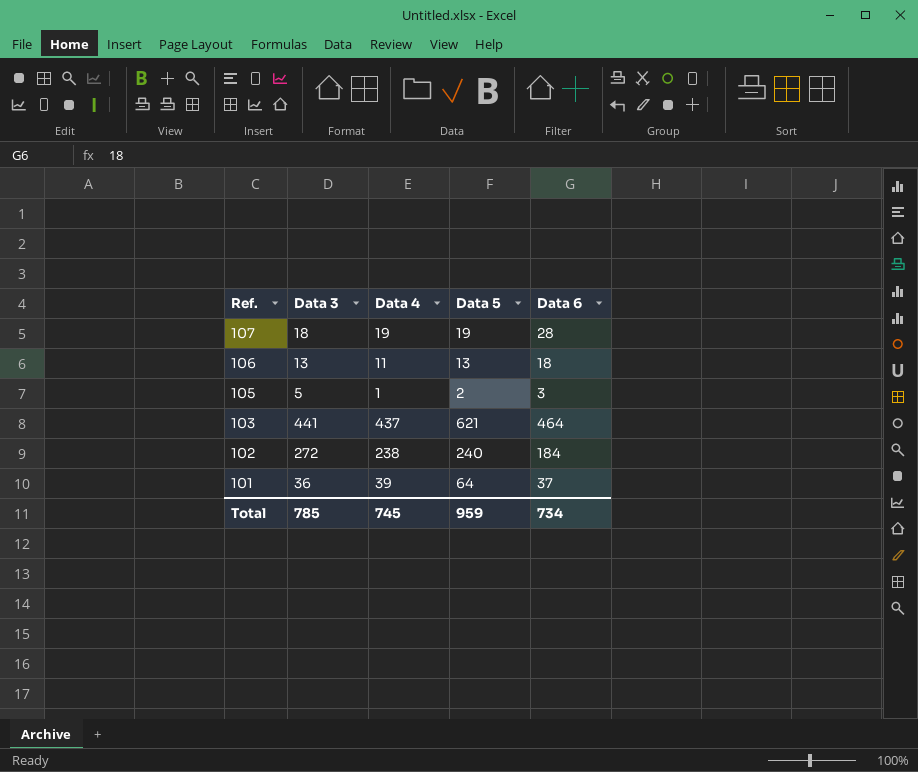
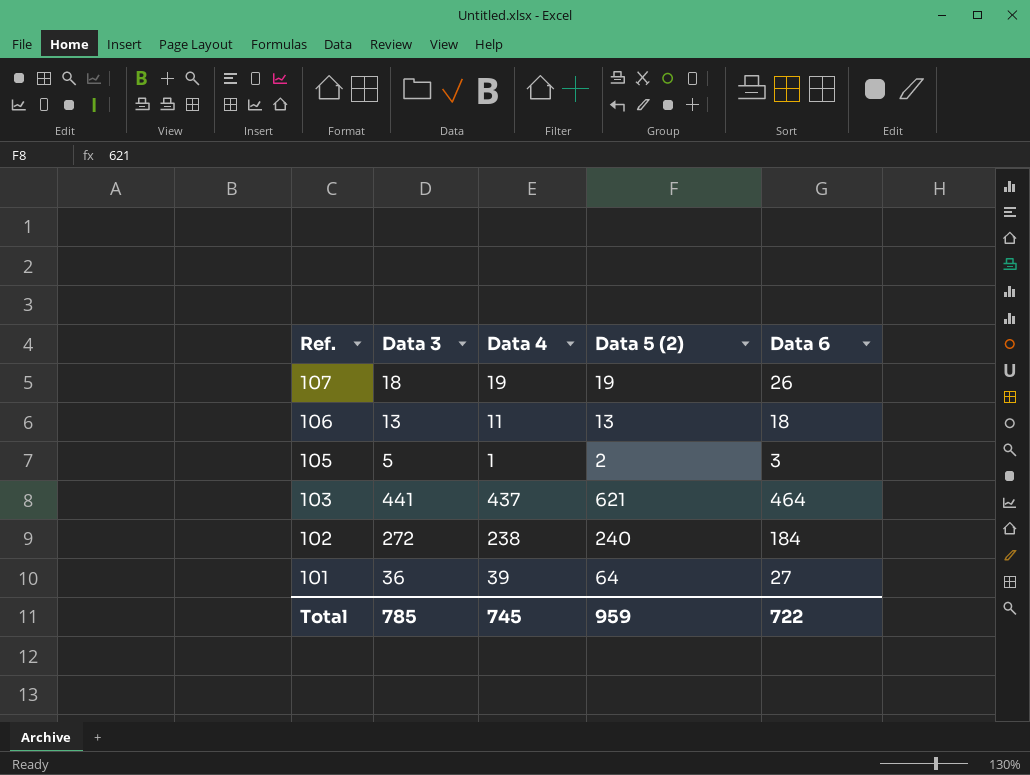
column name: Data 5 -> Data 5 (2)
107 | Data 6: 28 -> 26
101 | Data 6: 37 -> 27
Total | Data 6: 734 -> 722

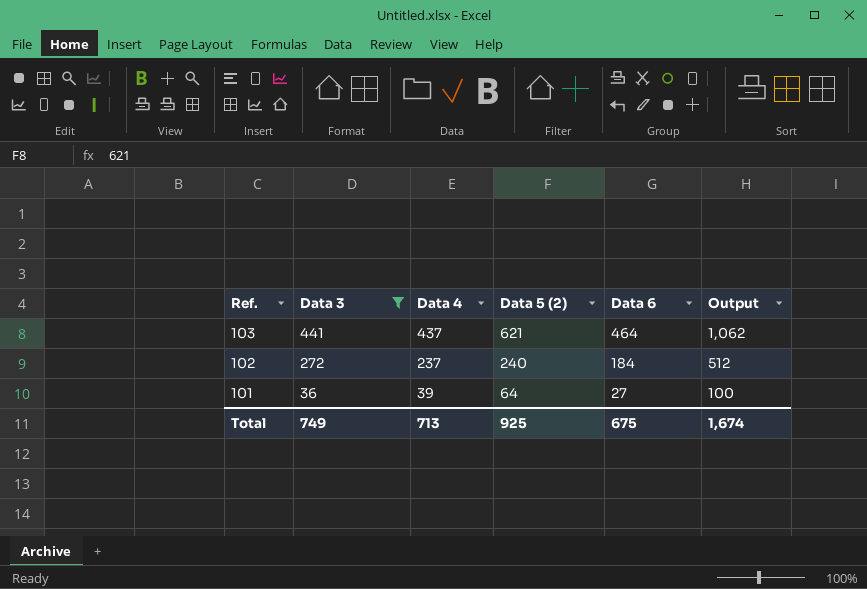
filter: none -> Data 3 >= 36
column Output | formula: none -> [Data 3] + [Data 5 (2)]
102 | Data 4: 238 -> 237
Total | Data 3: 785 -> 749
Total | Data 4: 745 -> 713
Total | Data 5 (2): 959 -> 925
Total | Data 6: 722 -> 675

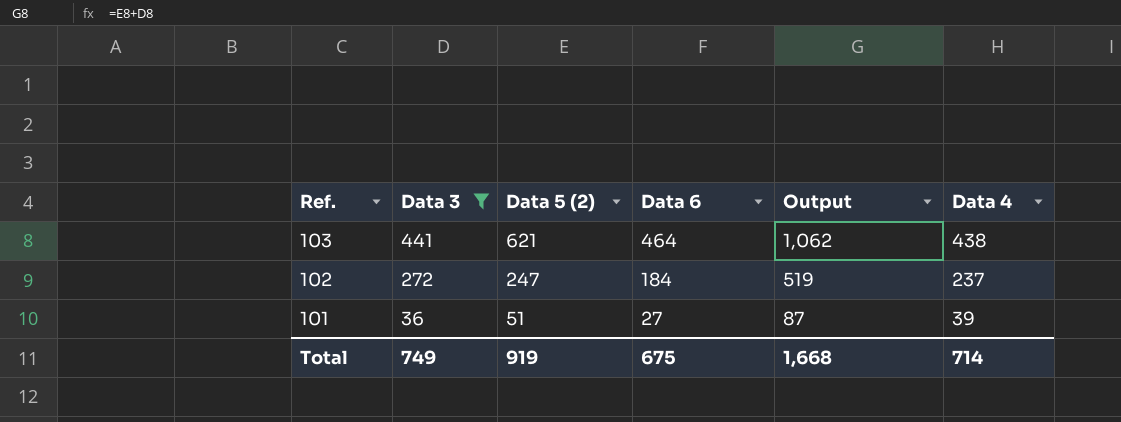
column Data 4 | position: 3 -> 6
103 | Data 4: 437 -> 438
102 | Data 5 (2): 240 -> 247
102 | Output: 512 -> 519
101 | Data 5 (2): 64 -> 51
101 | Output: 100 -> 87
Total | Data 5 (2): 925 -> 919
Total | Output: 1,674 -> 1,668
Total | Data 4: 713 -> 714

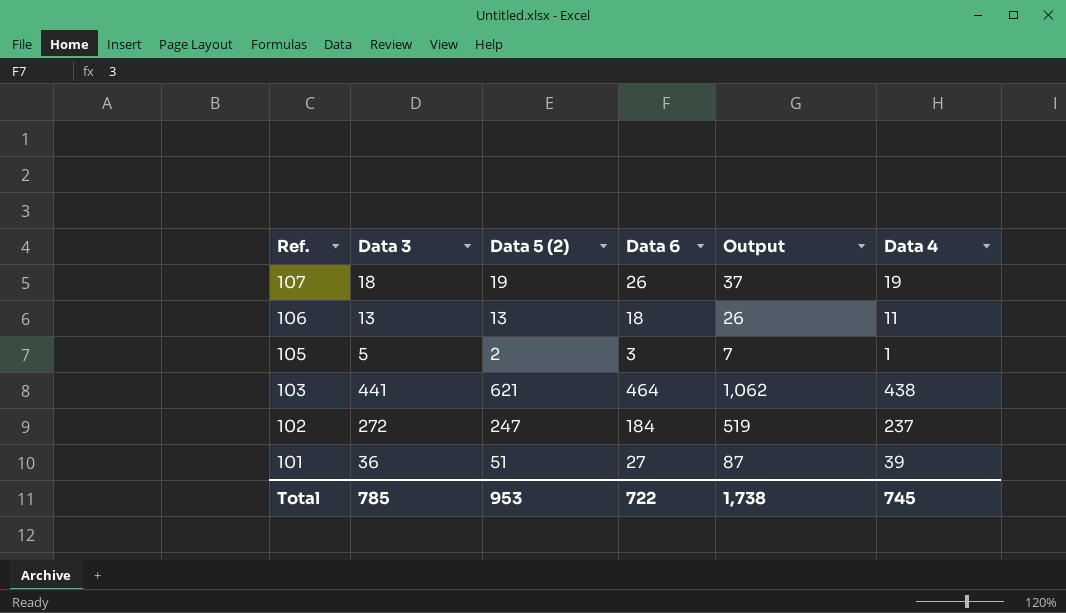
filter: Data 3 >= 36 -> none
Total | Data 3: 749 -> 785
Total | Data 5 (2): 919 -> 953
Total | Data 6: 675 -> 722
Total | Output: 1,668 -> 1,738
Total | Data 4: 714 -> 745

